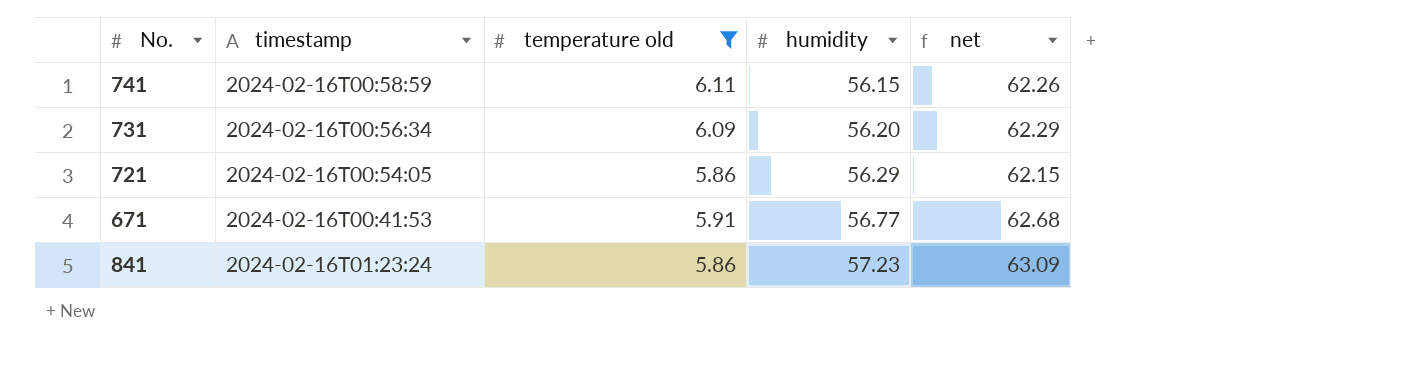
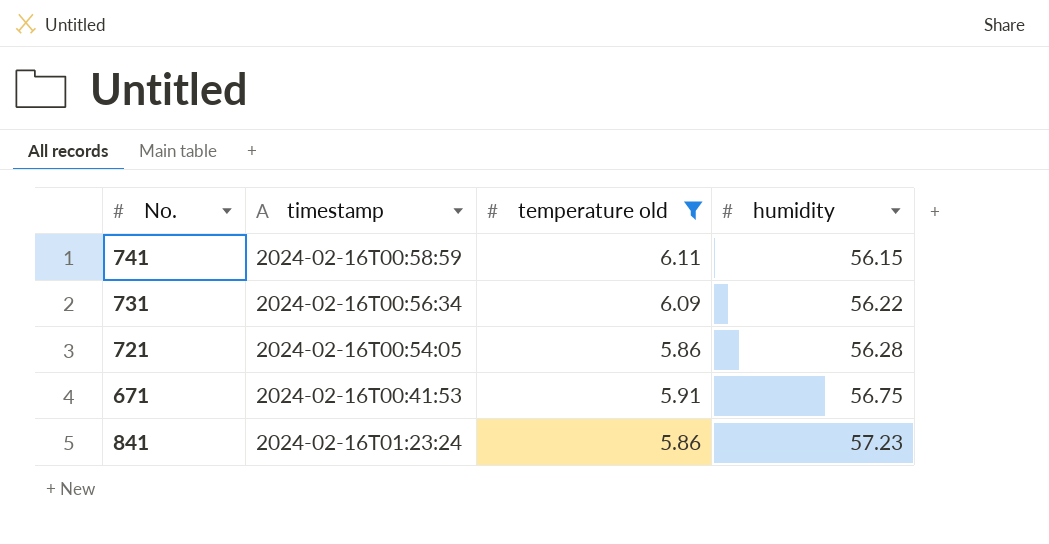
column net | formula: [temperature old] + [humidity] -> none
731 | humidity: 56.20 -> 56.22
721 | humidity: 56.29 -> 56.28
671 | humidity: 56.77 -> 56.75

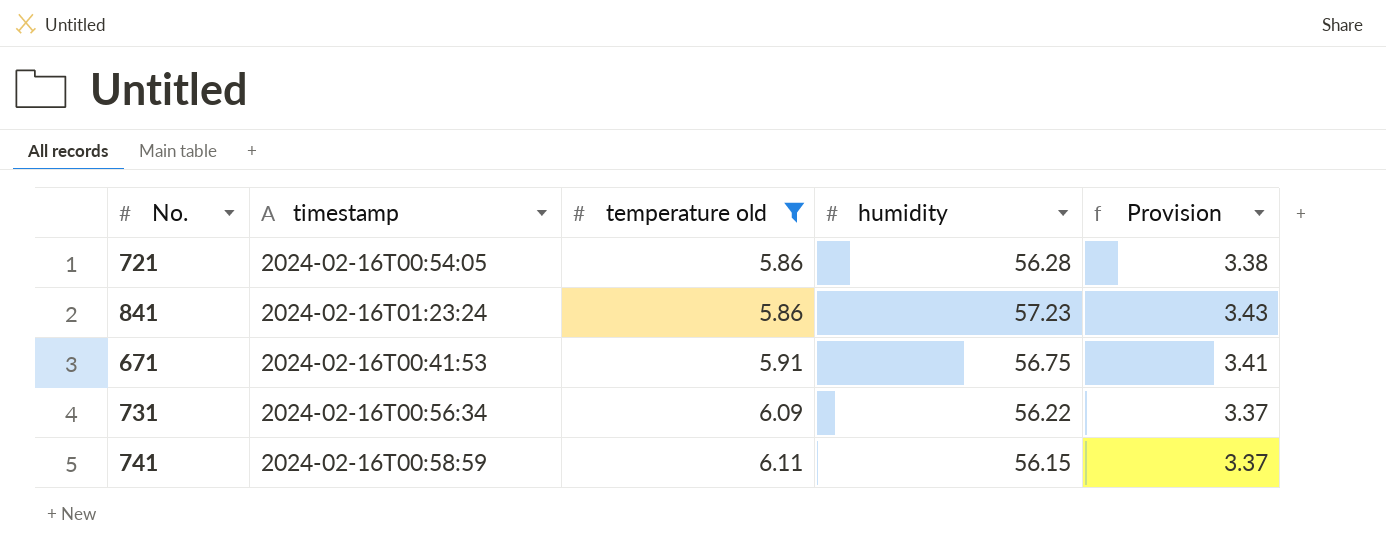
row order: humidity ascending -> temperature old ascending
column Provision | formula: none -> [humidity] * 0.06

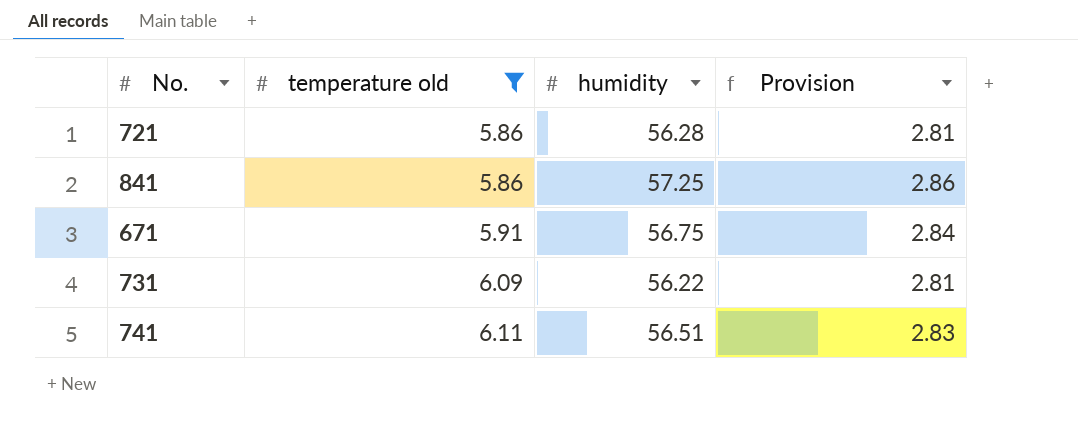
column timestamp | position: 2 -> none
column Provision | formula: [humidity] * 0.06 -> [humidity] * 0.05
841 | humidity: 57.23 -> 57.25
741 | humidity: 56.15 -> 56.51

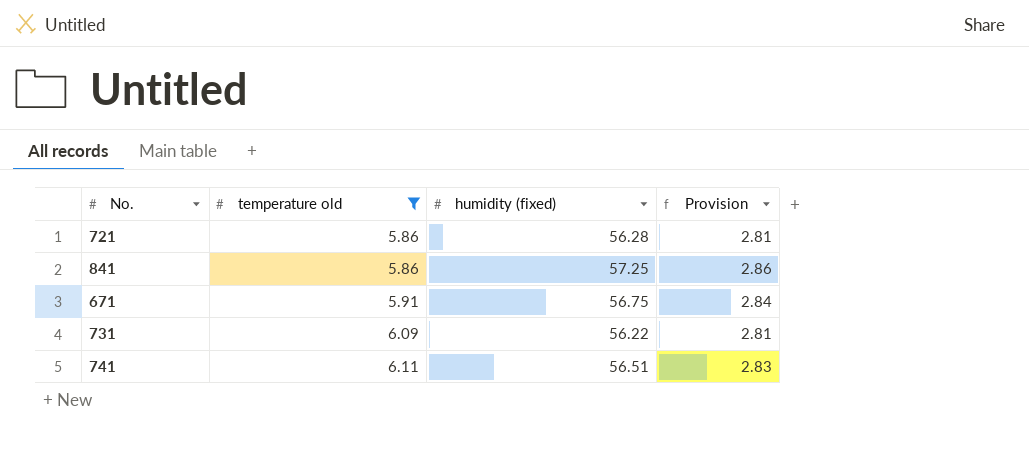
column name: humidity -> humidity (fixed)

